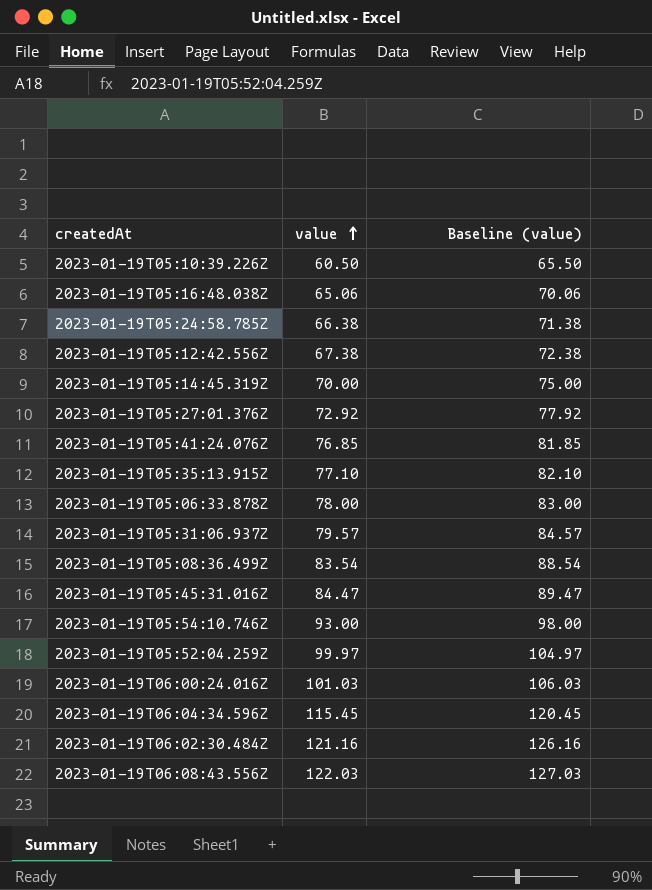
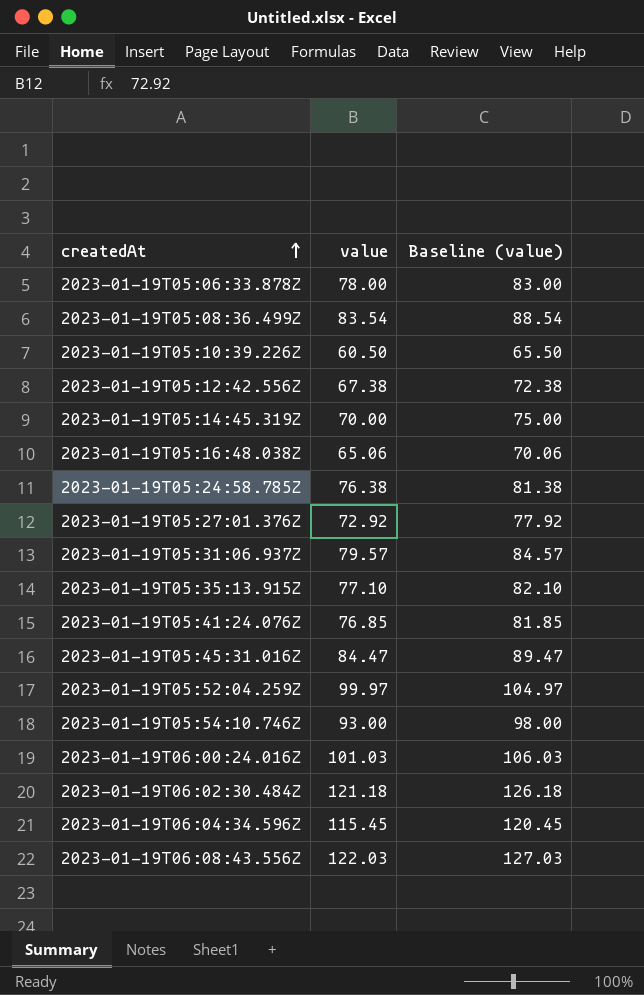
row order: value ascending -> createdAt ascending
2023-01-19T05:24:58.785Z | value: 66.38 -> 76.38
2023-01-19T05:24:58.785Z | Baseline (value): 71.38 -> 81.38
2023-01-19T06:02:30.484Z | value: 121.16 -> 121.18
2023-01-19T06:02:30.484Z | Baseline (value): 126.16 -> 126.18

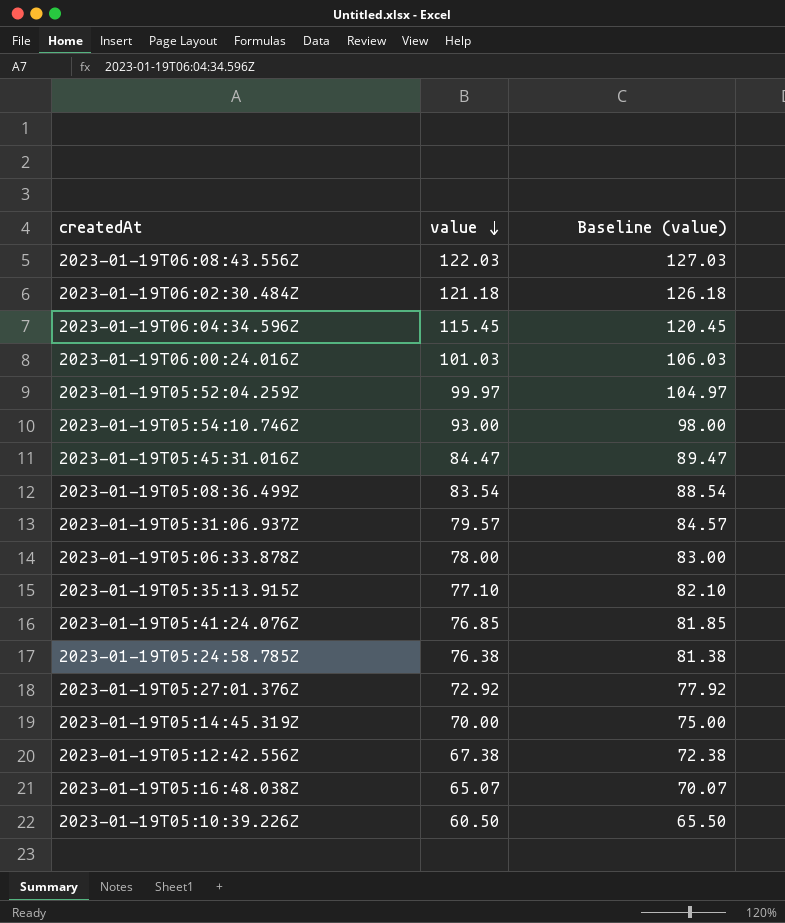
row order: createdAt ascending -> value descending
2023-01-19T05:16:48.038Z | value: 65.06 -> 65.07
2023-01-19T05:16:48.038Z | Baseline (value): 70.06 -> 70.07

